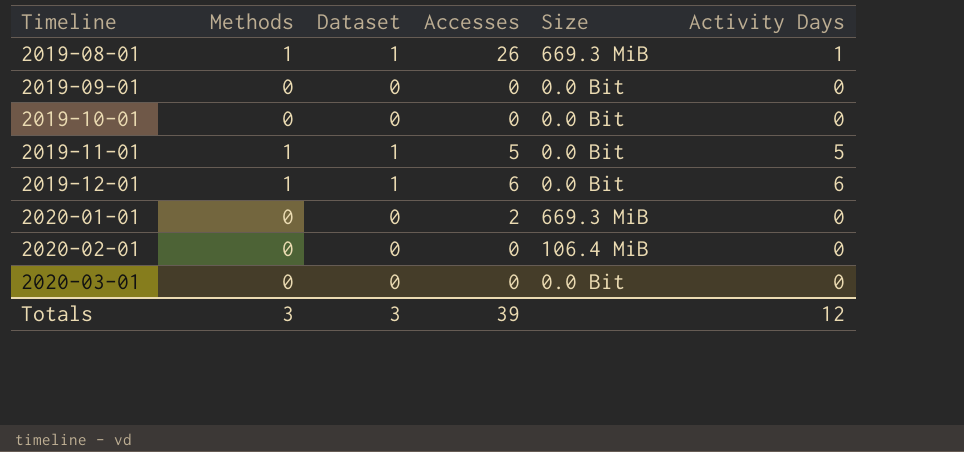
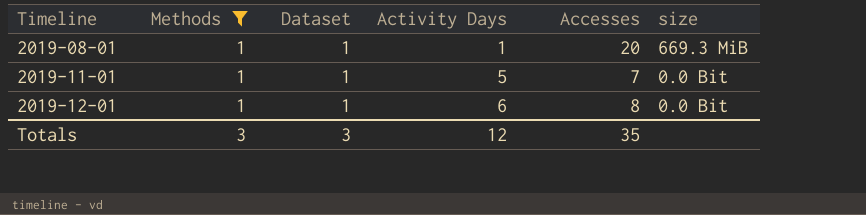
filter: none -> Methods = 1
column Activity Days | position: 6 -> 4
column name: Size -> size
2019-08-01 | Accesses: 26 -> 20
2019-11-01 | Accesses: 5 -> 7
2019-12-01 | Accesses: 6 -> 8
Totals | Accesses: 39 -> 35

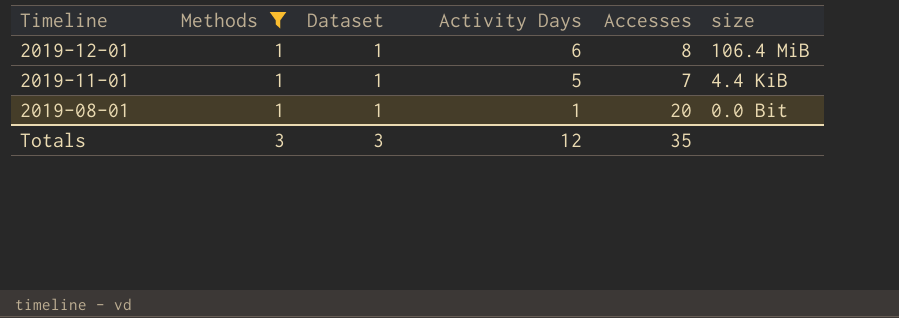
row order: Timeline ascending -> Timeline descending
2019-12-01 | size: 0.0 Bit -> 106.4 MiB
2019-11-01 | size: 0.0 Bit -> 4.4 KiB
2019-08-01 | size: 669.3 MiB -> 0.0 Bit

